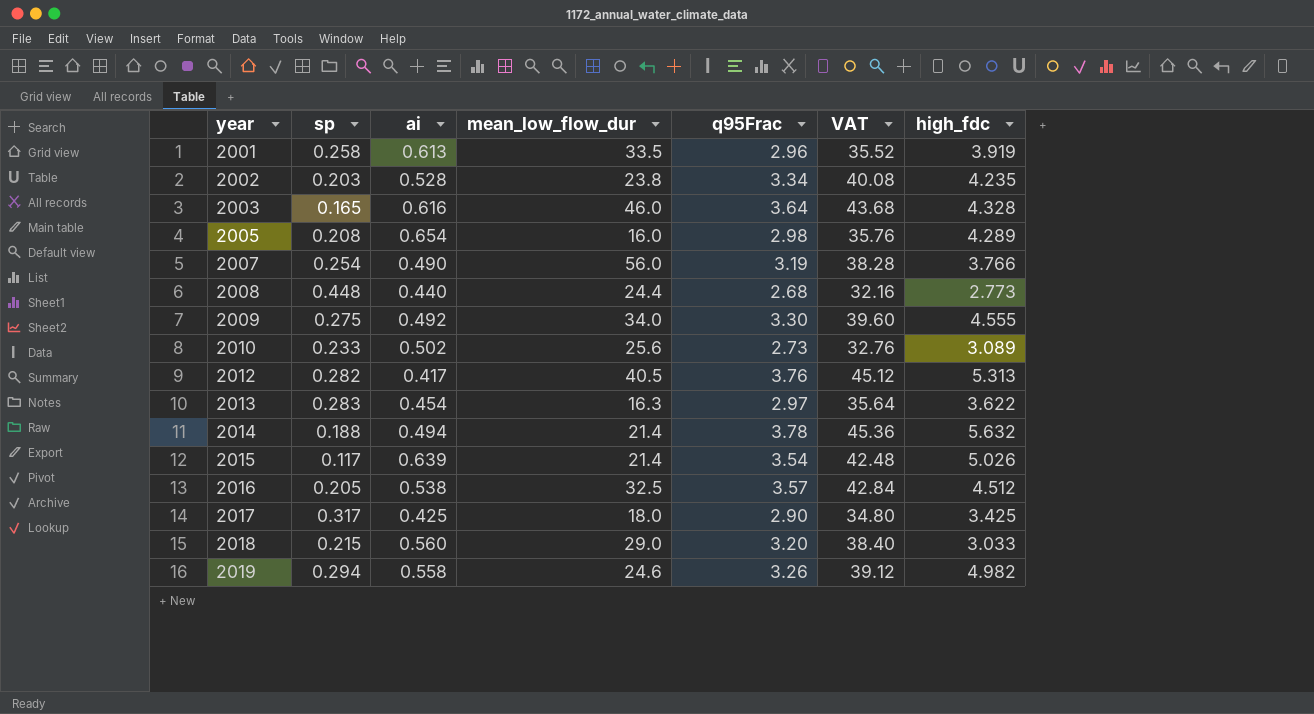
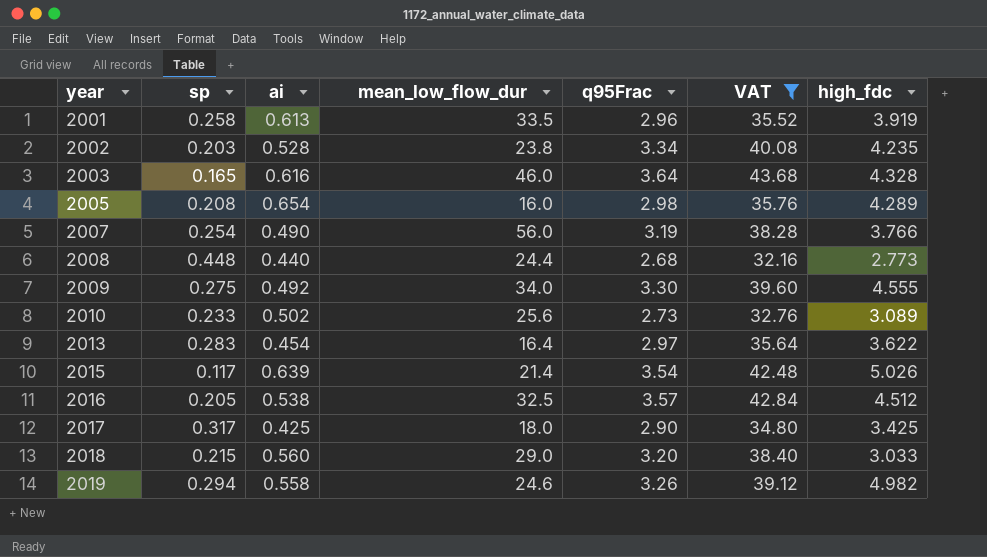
filter: none -> VAT <= 43.68
2013 | mean_low_flow_dur: 16.3 -> 16.4

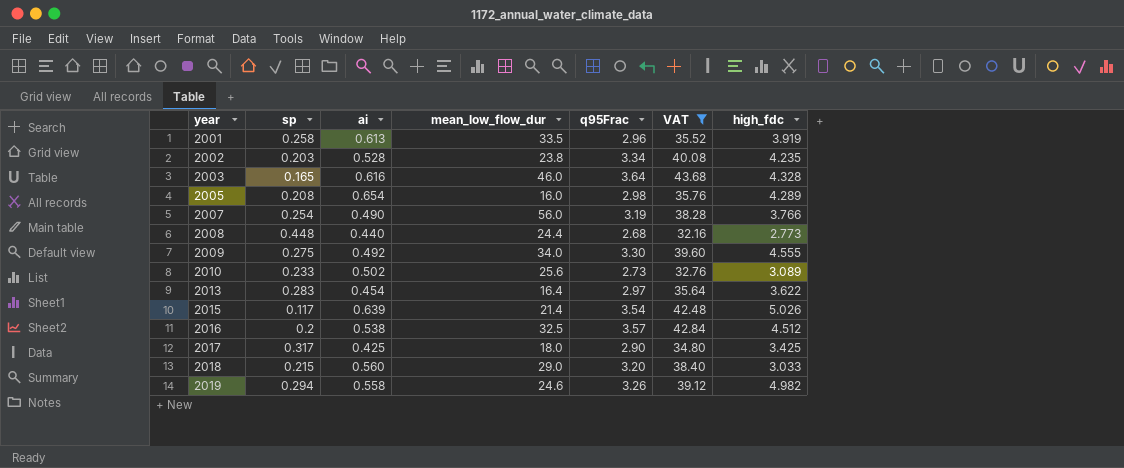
2016 | sp: 0.205 -> 0.2

